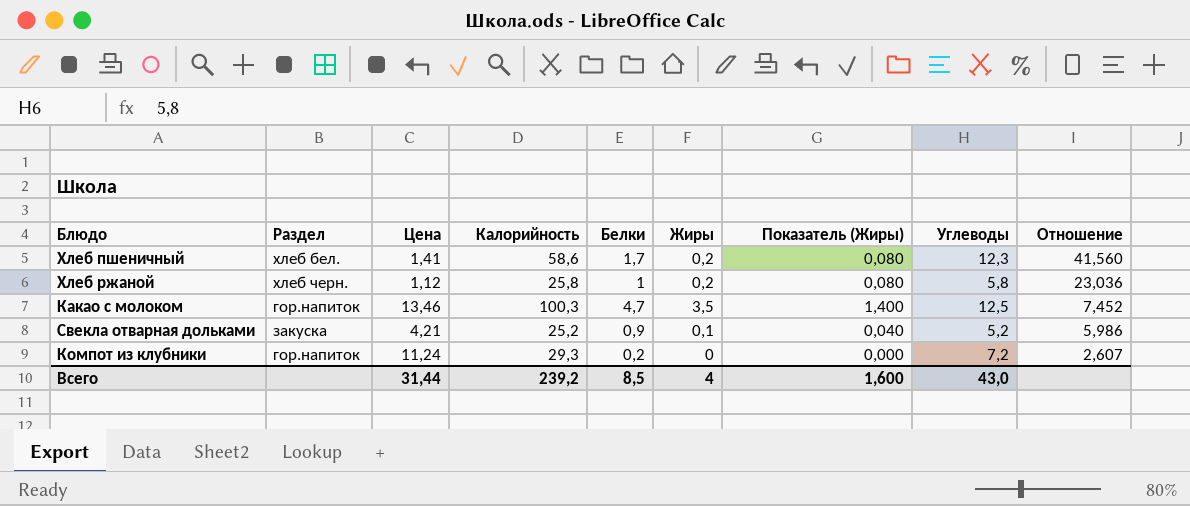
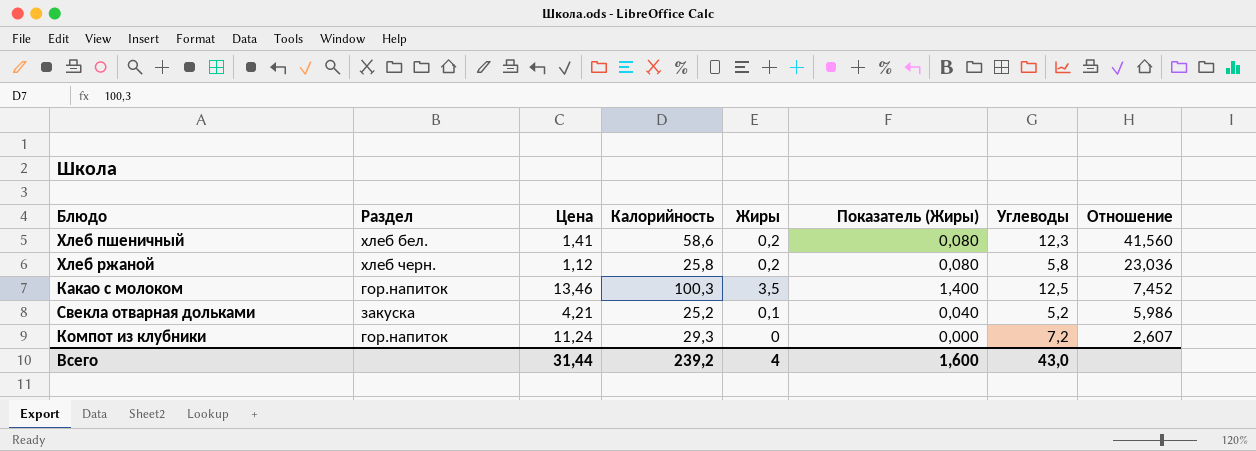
column Белки | position: 5 -> none

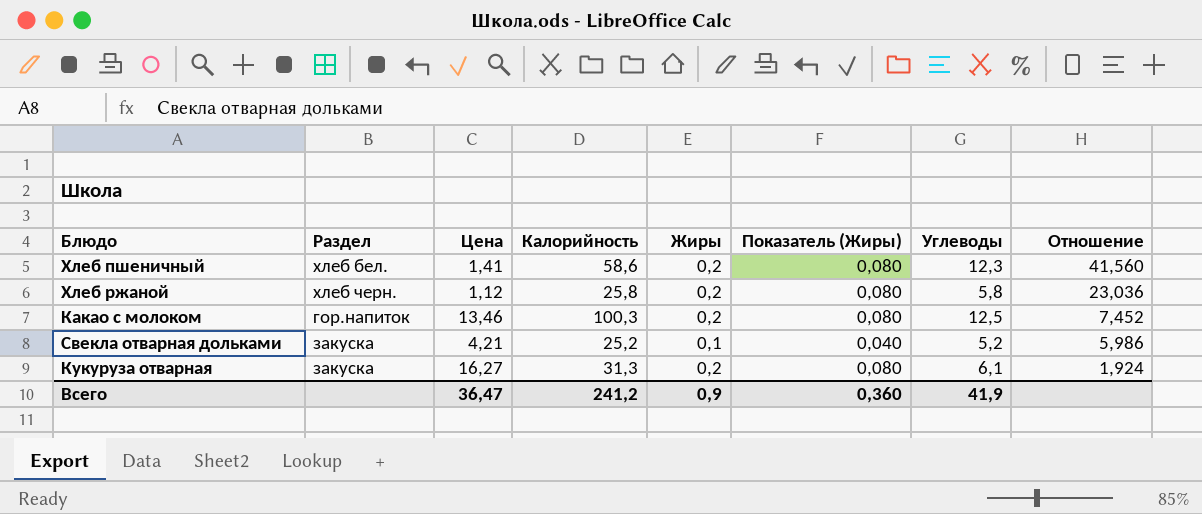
row Компот из клубники: гор.напиток | 11,24 | 29,3 | 0 | 0,000 | 7,2 | 2,607 -> none
Какао с молоком | Жиры: 3,5 -> 0,2
Какао с молоком | Показатель (Жиры): 1,400 -> 0,080
row Кукуруза отварная: none -> закуска | 16,27 | 31,3 | 0,2 | 0,080 | 6,1 | 1,924
Всего | Цена: 31,44 -> 36,47
Всего | Калорийность: 239,2 -> 241,2
Всего | Жиры: 4 -> 0,9
Всего | Показатель (Жиры): 1,600 -> 0,360
Всего | Углеводы: 43,0 -> 41,9

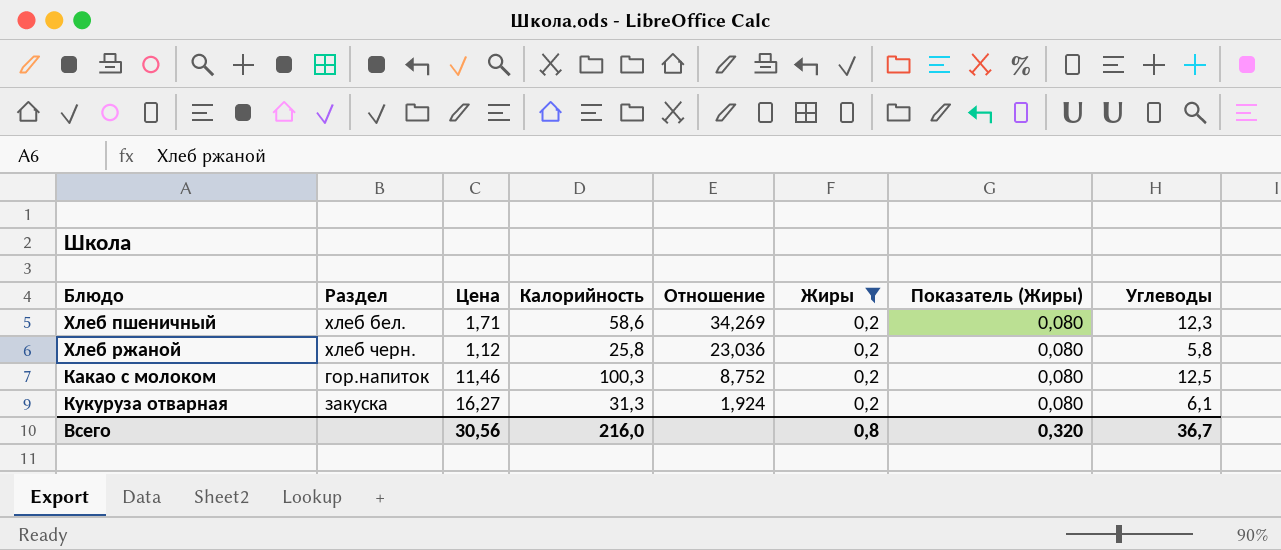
filter: none -> Жиры = 0,2
column Отношение | position: 8 -> 5
Хлеб пшеничный | Цена: 1,41 -> 1,71
Хлеб пшеничный | Отношение: 41,560 -> 34,269
Какао с молоком | Цена: 13,46 -> 11,46
Какао с молоком | Отношение: 7,452 -> 8,752
Всего | Цена: 36,47 -> 30,56
Всего | Калорийность: 241,2 -> 216,0
Всего | Жиры: 0,9 -> 0,8
Всего | Показатель (Жиры): 0,360 -> 0,320
Всего | Углеводы: 41,9 -> 36,7

